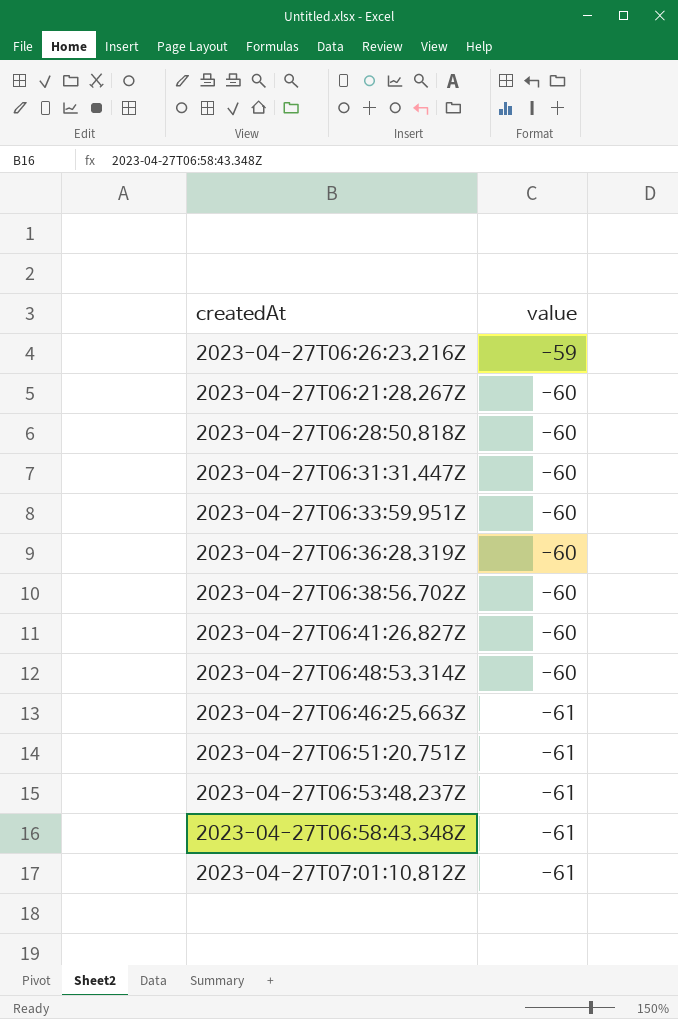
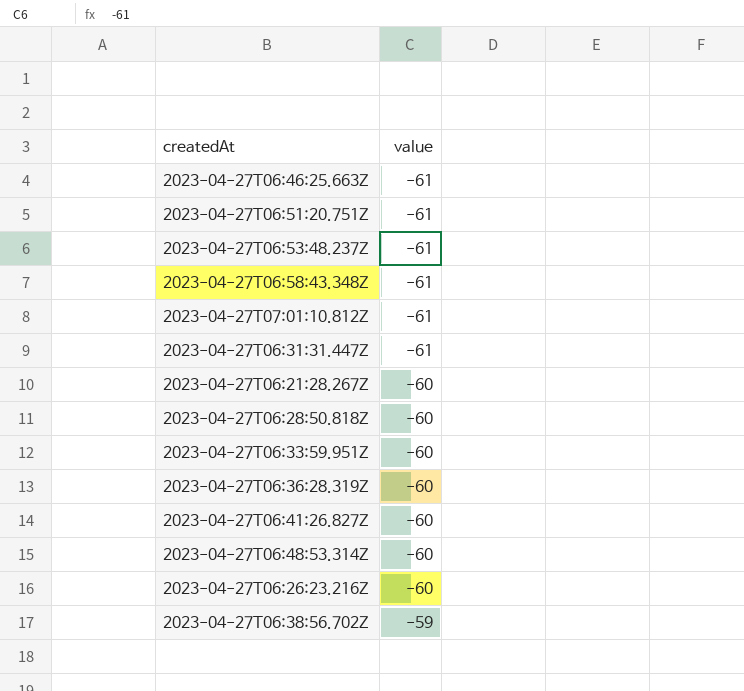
row order: value descending -> value ascending
2023-04-27T06:31:31.447Z | value: -60 -> -61
2023-04-27T06:26:23.216Z | value: -59 -> -60
2023-04-27T06:38:56.702Z | value: -60 -> -59

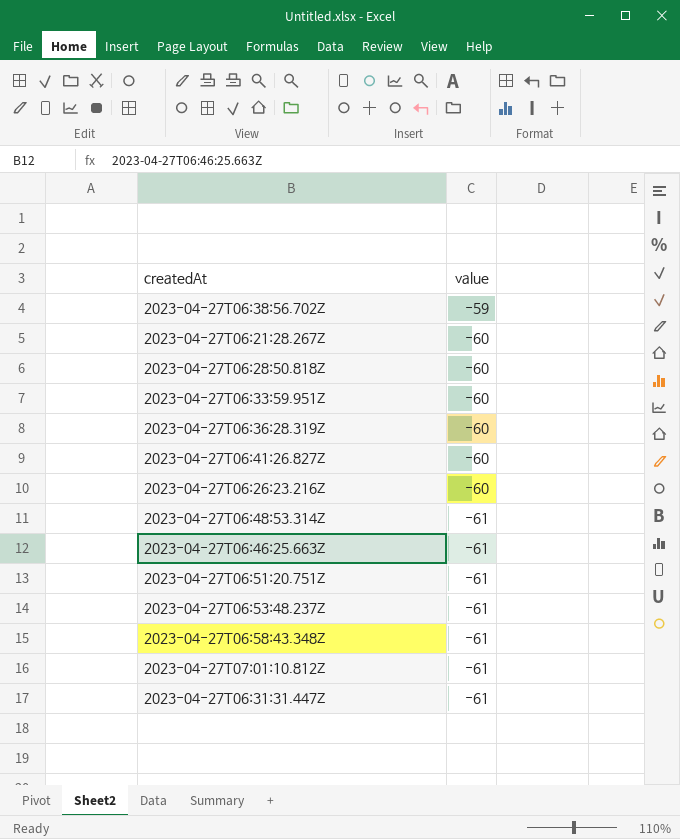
row order: value ascending -> value descending
2023-04-27T06:48:53.314Z | value: -60 -> -61

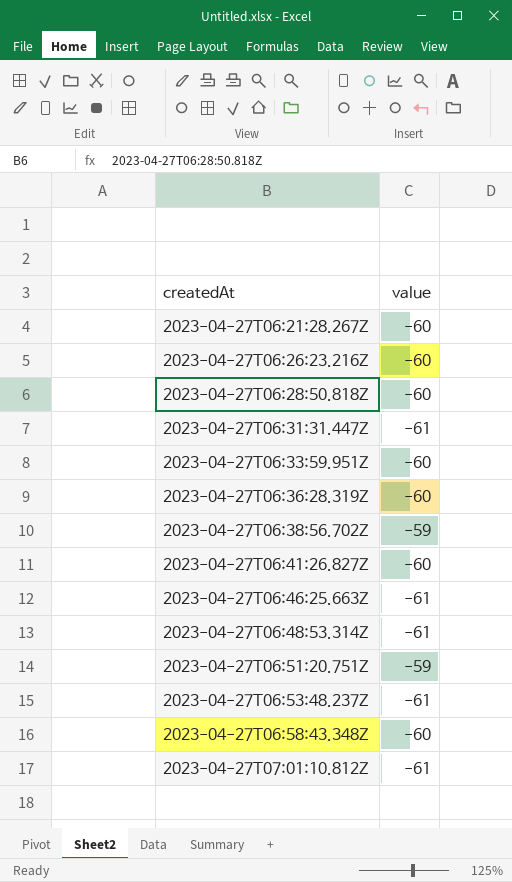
row order: value descending -> createdAt ascending
2023-04-27T06:51:20.751Z | value: -61 -> -59
2023-04-27T06:58:43.348Z | value: -61 -> -60

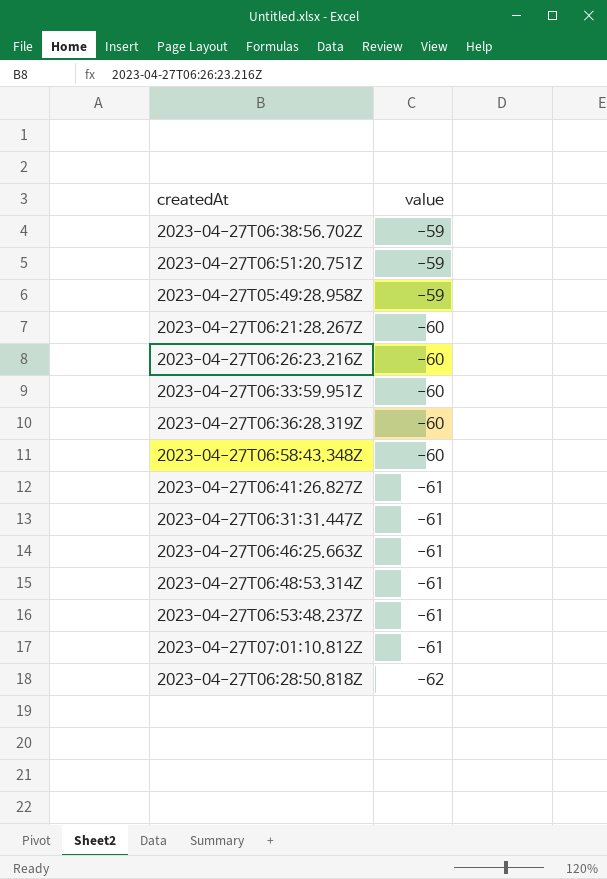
row order: createdAt ascending -> value descending
row 2023-04-27T05:49:28.958Z: none -> -59
2023-04-27T06:41:26.827Z | value: -60 -> -61
2023-04-27T06:28:50.818Z | value: -60 -> -62

